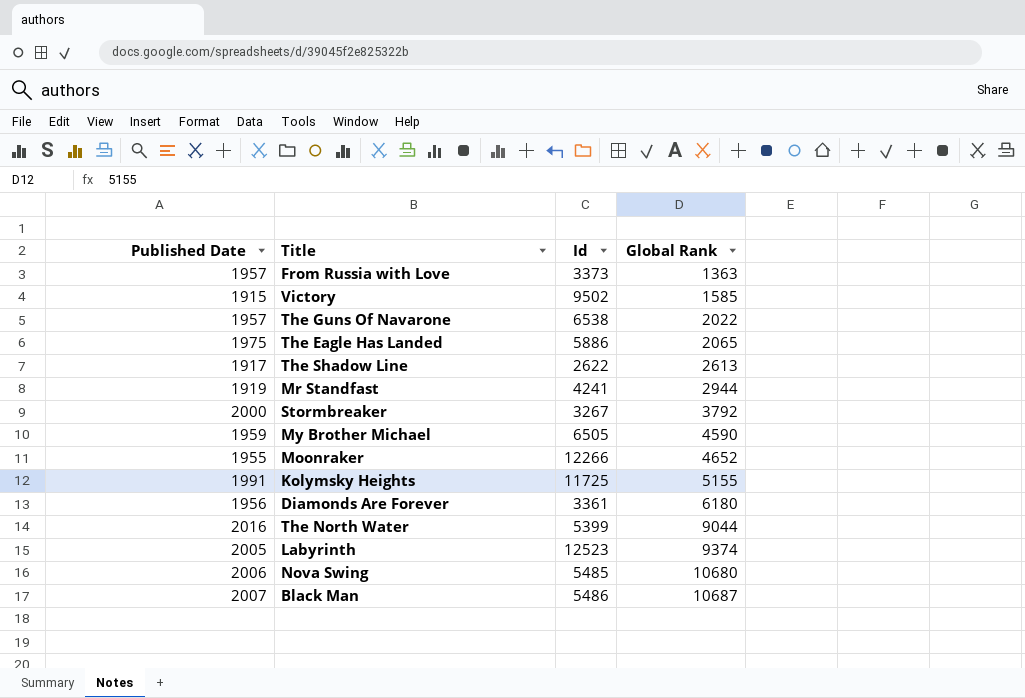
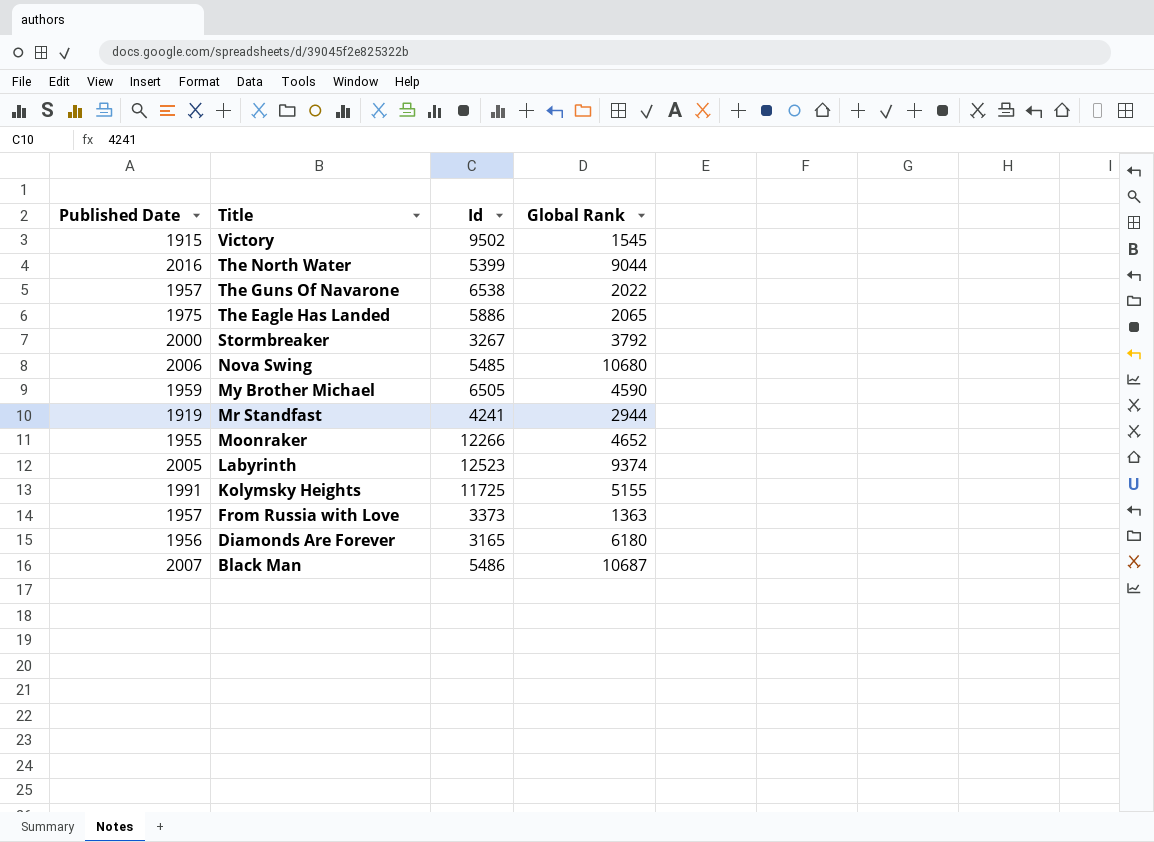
row order: Global Rank ascending -> Title descending
row The Shadow Line: 1917 | 2622 | 2613 -> none
Victory | Global Rank: 1585 -> 1545
Diamonds Are Forever | Id: 3361 -> 3165

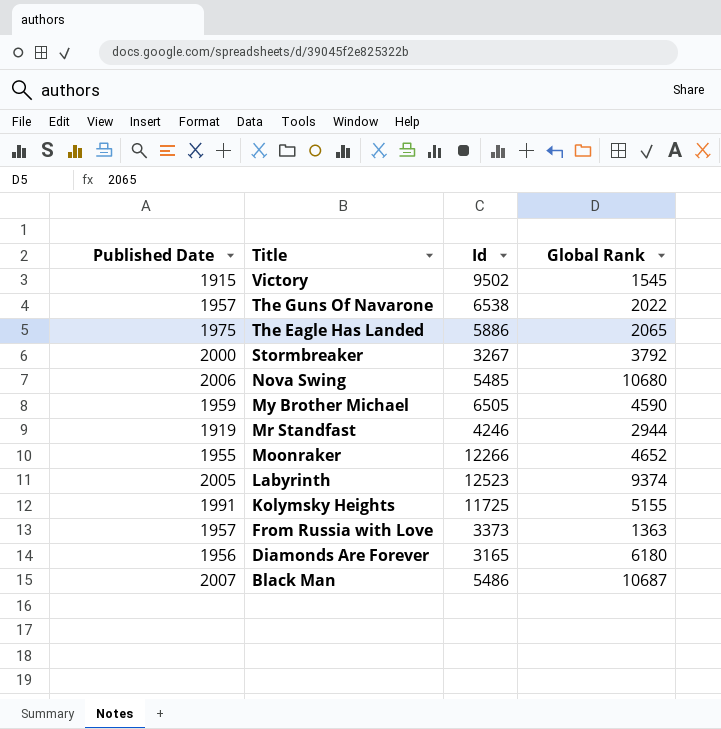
row The North Water: 2016 | 5399 | 9044 -> none
Mr Standfast | Id: 4241 -> 4246

